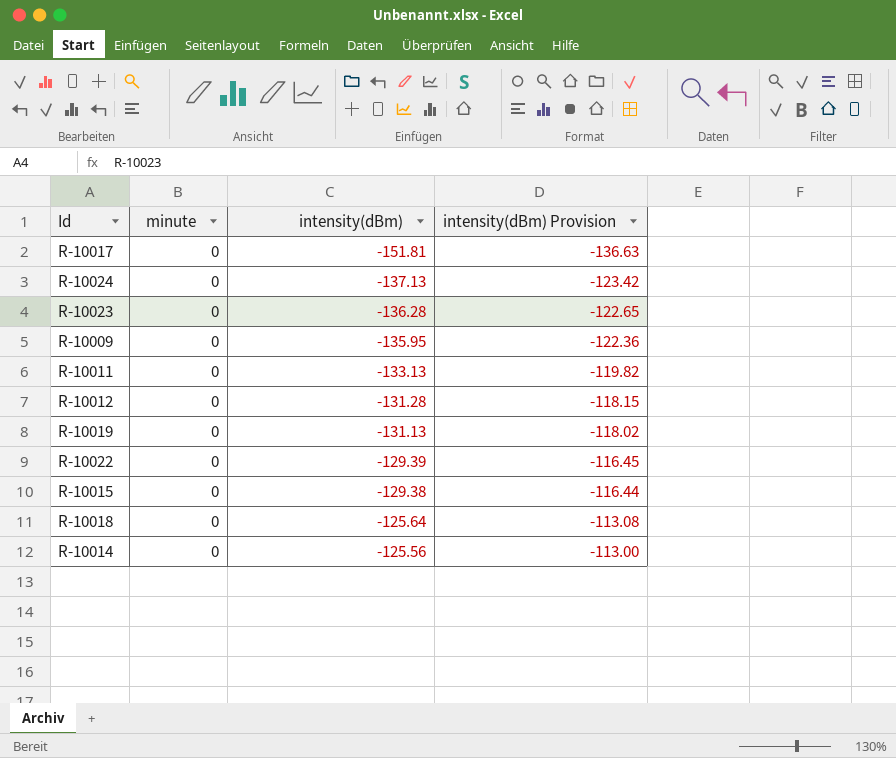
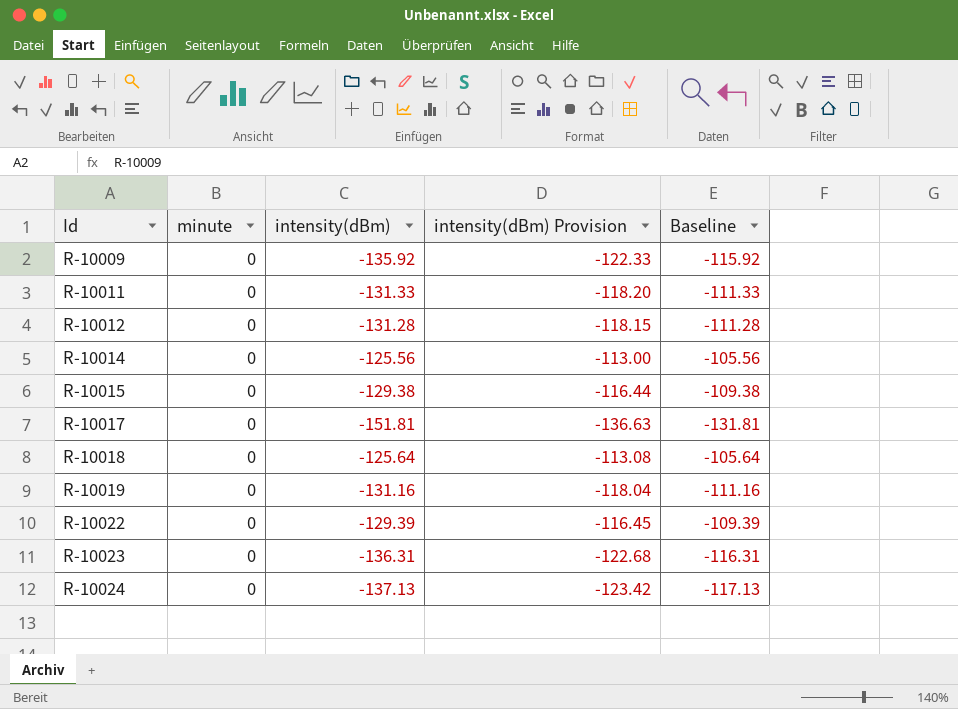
row order: intensity(dBm) ascending -> Id ascending
column Baseline | formula: none -> [intensity(dBm)] + 20
R-10009 | intensity(dBm): -135.95 -> -135.92
R-10009 | intensity(dBm) Provision: -122.36 -> -122.33
R-10011 | intensity(dBm): -133.13 -> -131.33
R-10011 | intensity(dBm) Provision: -119.82 -> -118.20
R-10019 | intensity(dBm): -131.13 -> -131.16
R-10019 | intensity(dBm) Provision: -118.02 -> -118.04
R-10023 | intensity(dBm): -136.28 -> -136.31
R-10023 | intensity(dBm) Provision: -122.65 -> -122.68

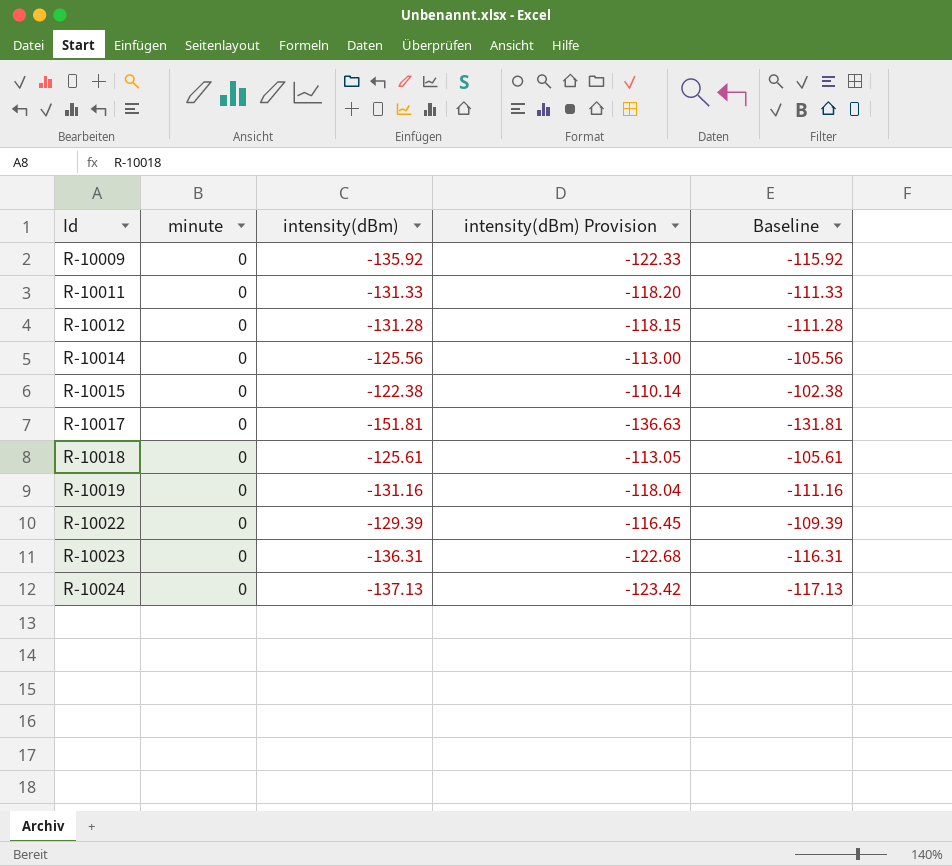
R-10015 | intensity(dBm): -129.38 -> -122.38
R-10015 | intensity(dBm) Provision: -116.44 -> -110.14
R-10015 | Baseline: -109.38 -> -102.38
R-10018 | intensity(dBm): -125.64 -> -125.61
R-10018 | intensity(dBm) Provision: -113.08 -> -113.05
R-10018 | Baseline: -105.64 -> -105.61

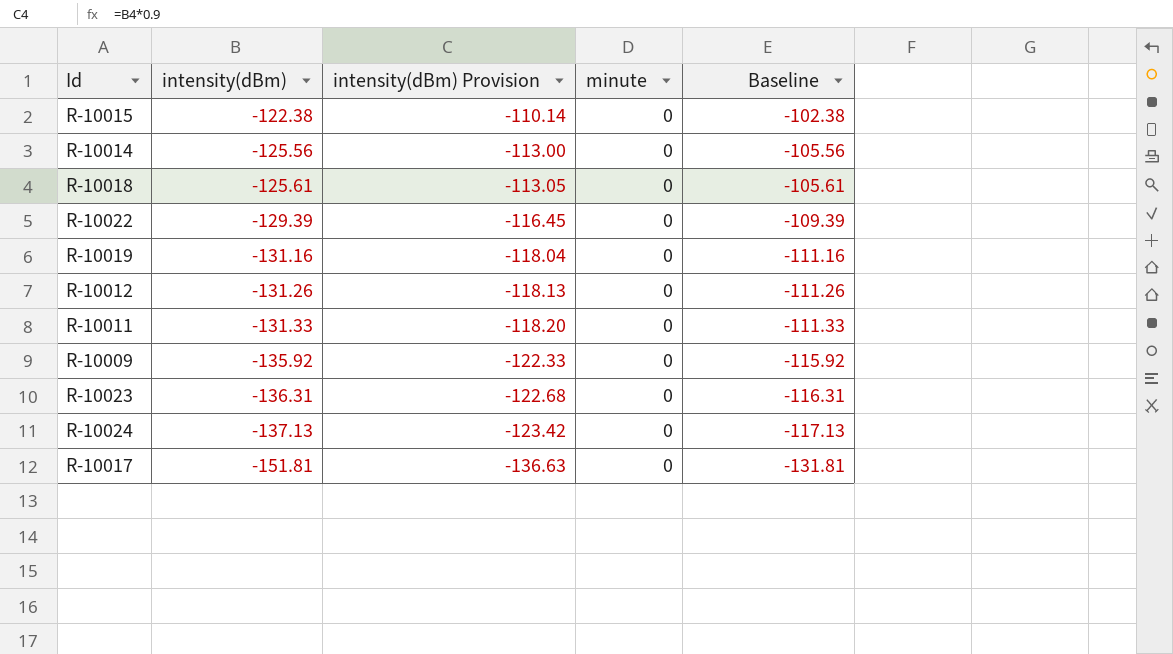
row order: Id ascending -> intensity(dBm) descending
column minute | position: 2 -> 4
R-10012 | intensity(dBm): -131.28 -> -131.26
R-10012 | intensity(dBm) Provision: -118.15 -> -118.13
R-10012 | Baseline: -111.28 -> -111.26

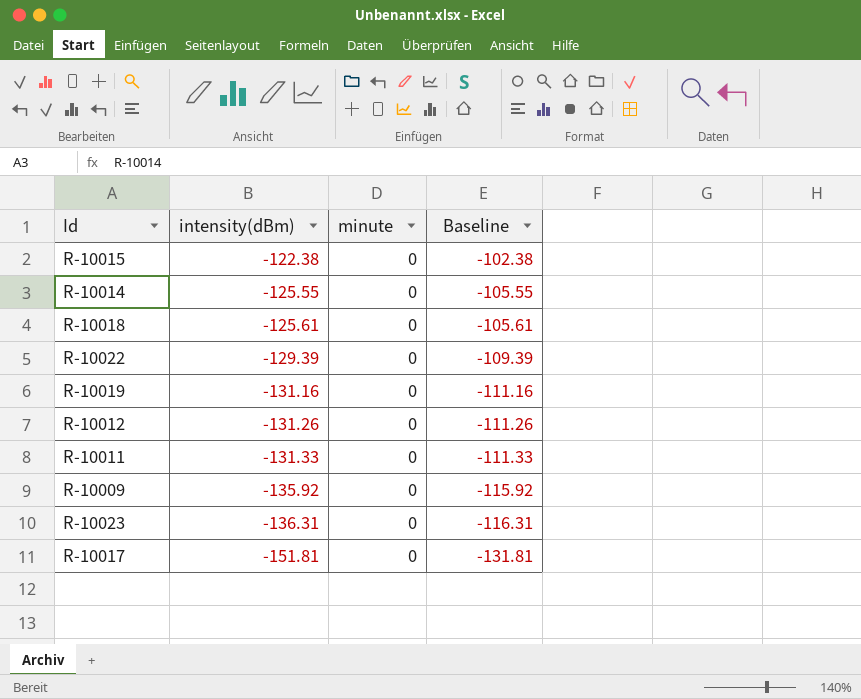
column intensity(dBm) Provision | formula: [intensity(dBm)] * 0.9 -> none
row R-10024: -137.13 | -123.42 | 0 | -117.13 -> none
R-10014 | intensity(dBm): -125.56 -> -125.55
R-10014 | Baseline: -105.56 -> -105.55

